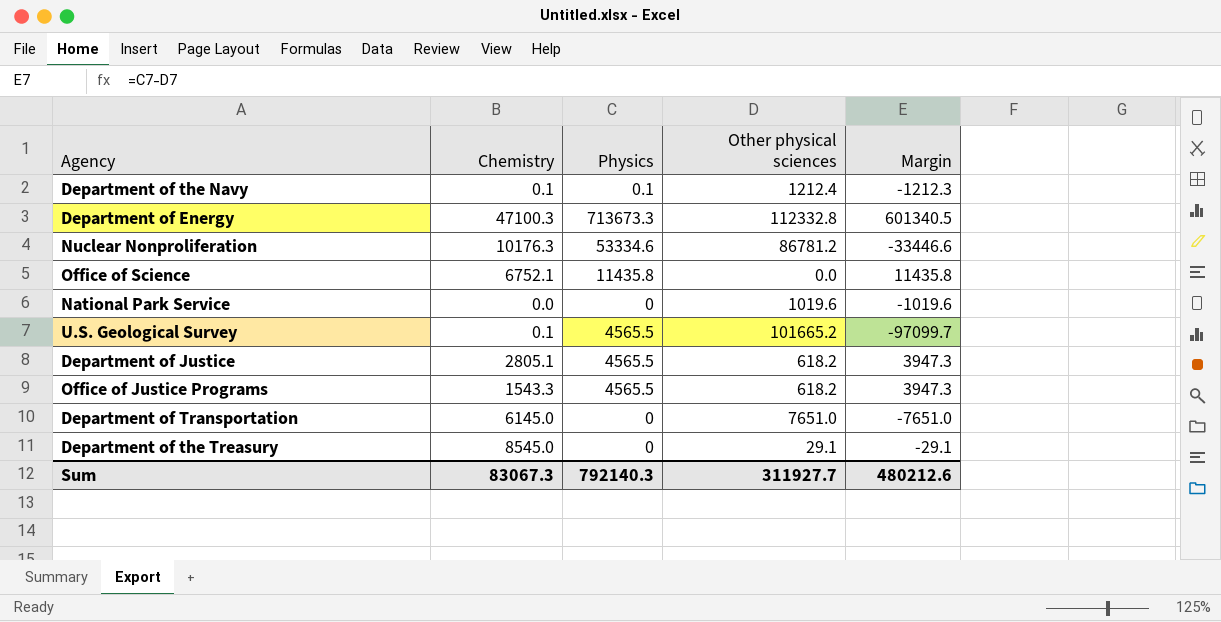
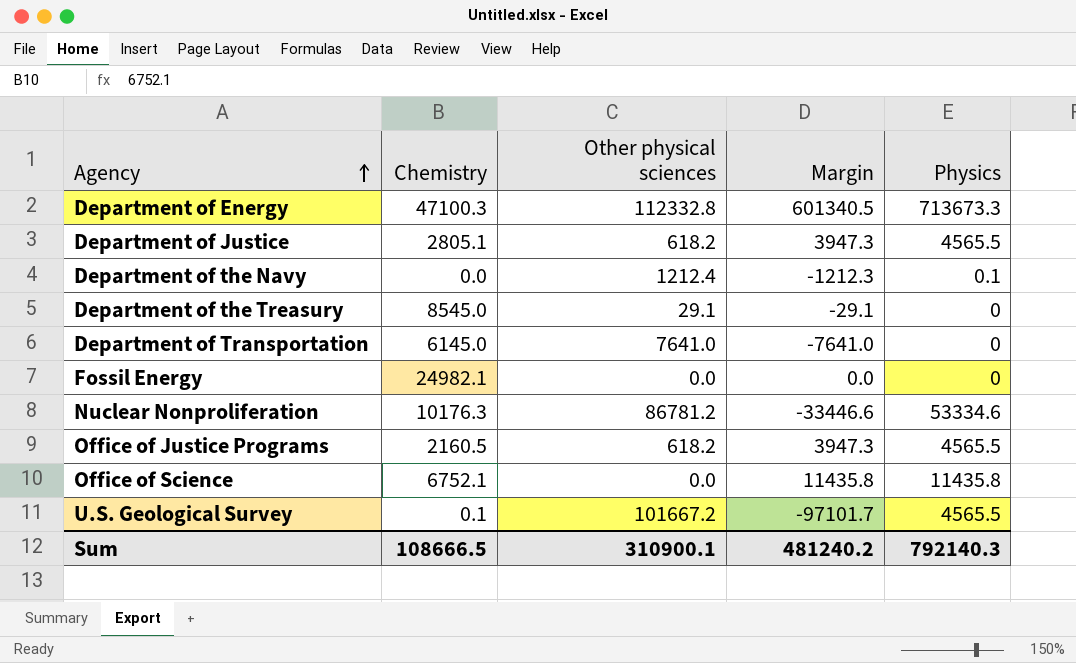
row order: none -> Agency ascending
column Physics | position: 3 -> 5
row National Park Service: 0.0 | 0 | 1019.6 | -1019.6 -> none
Department of the Navy | Chemistry: 0.1 -> 0.0
Department of Transportation | Other physical sciences: 7651.0 -> 7641.0
Department of Transportation | Margin: -7651.0 -> -7641.0
row Fossil Energy: none -> 24982.1 | 0.0 | 0.0 | 0
Office of Justice Programs | Chemistry: 1543.3 -> 2160.5
U.S. Geological Survey | Other physical sciences: 101665.2 -> 101667.2
U.S. Geological Survey | Margin: -97099.7 -> -97101.7
Sum | Chemistry: 83067.3 -> 108666.5
Sum | Other physical sciences: 311927.7 -> 310900.1
Sum | Margin: 480212.6 -> 481240.2

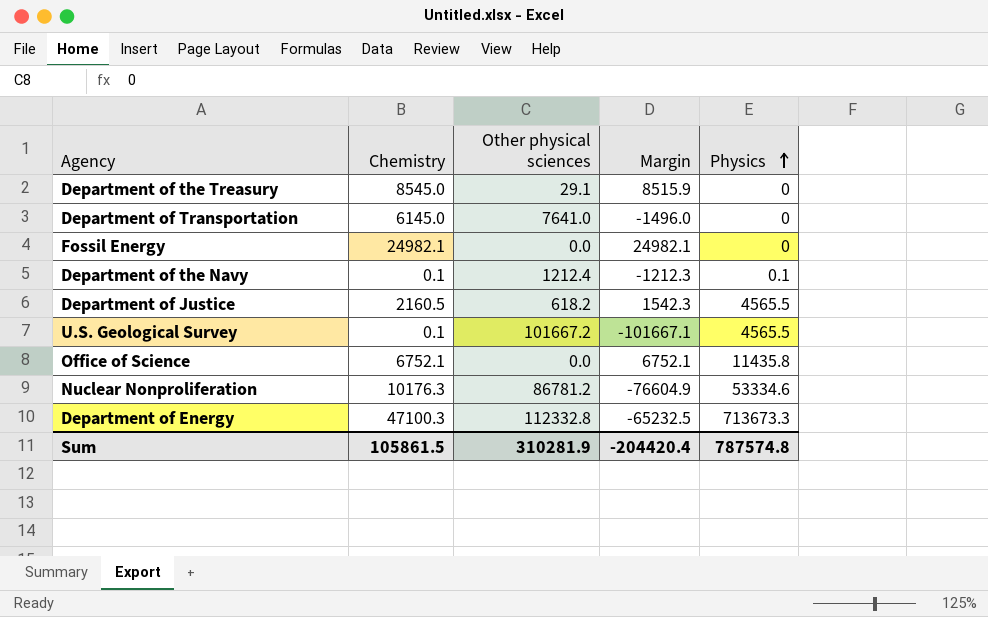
row order: Agency ascending -> Physics ascending
column Margin | formula: [Physics] - [Other physical sciences] -> [Chemistry] - [Other physical sciences]
row Office of Justice Programs: 2160.5 | 618.2 | 3947.3 | 4565.5 -> none
Department of the Navy | Chemistry: 0.0 -> 0.1
Department of Justice | Chemistry: 2805.1 -> 2160.5
Sum | Chemistry: 108666.5 -> 105861.5
Sum | Other physical sciences: 310900.1 -> 310281.9
Sum | Margin: 481240.2 -> -204420.4
Sum | Physics: 792140.3 -> 787574.8

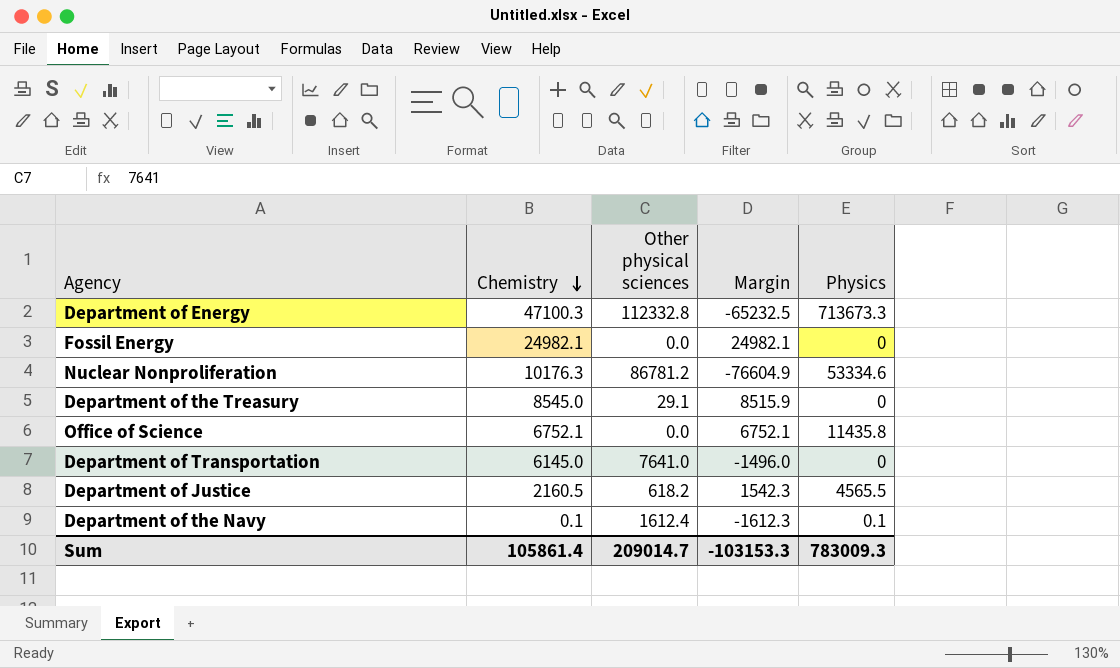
row order: Physics ascending -> Chemistry descending
row U.S. Geological Survey: 0.1 | 101667.2 | -101667.1 | 4565.5 -> none
Department of the Navy | Other physical sciences: 1212.4 -> 1612.4
Department of the Navy | Margin: -1212.3 -> -1612.3
Sum | Chemistry: 105861.5 -> 105861.4
Sum | Other physical sciences: 310281.9 -> 209014.7
Sum | Margin: -204420.4 -> -103153.3
Sum | Physics: 787574.8 -> 783009.3

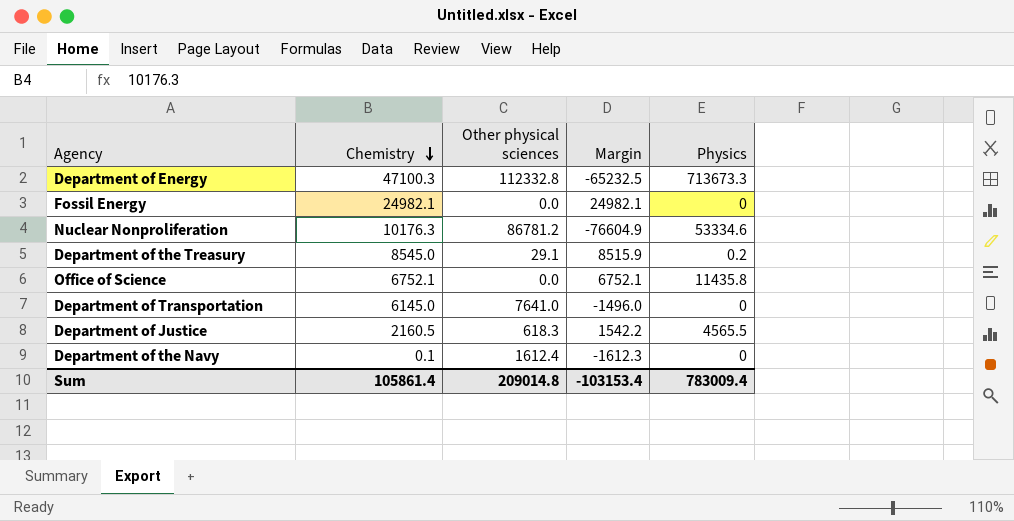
Department of the Treasury | Physics: 0 -> 0.2
Department of Justice | Other physical sciences: 618.2 -> 618.3
Department of Justice | Margin: 1542.3 -> 1542.2
Department of the Navy | Physics: 0.1 -> 0
Sum | Other physical sciences: 209014.7 -> 209014.8
Sum | Margin: -103153.3 -> -103153.4
Sum | Physics: 783009.3 -> 783009.4

